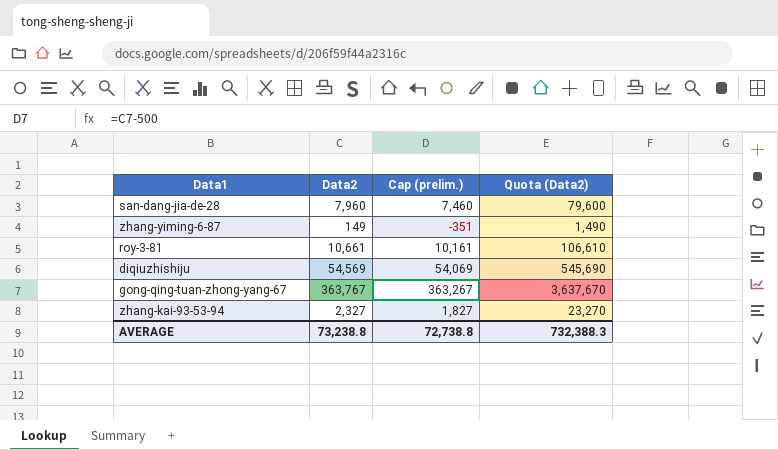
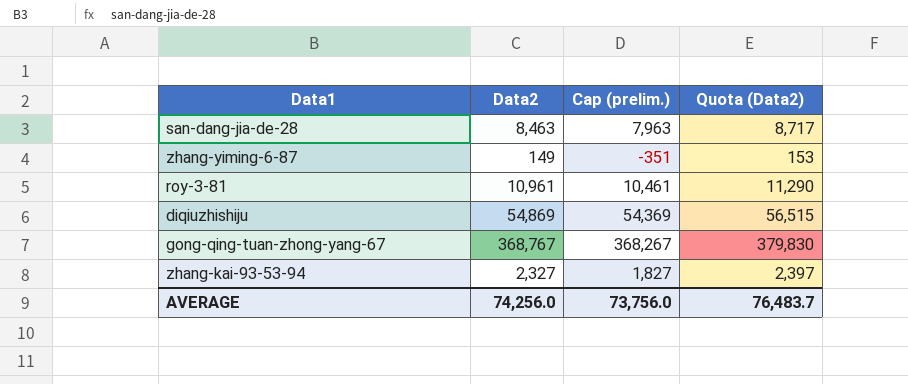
column Quota (Data2) | formula: [Data2] * 10 -> [Data2] * 1.03
san-dang-jia-de-28 | Data2: 7,960 -> 8,463
san-dang-jia-de-28 | Cap (prelim.): 7,460 -> 7,963
roy-3-81 | Data2: 10,661 -> 10,961
roy-3-81 | Cap (prelim.): 10,161 -> 10,461
diqiuzhishiju | Data2: 54,569 -> 54,869
diqiuzhishiju | Cap (prelim.): 54,069 -> 54,369
gong-qing-tuan-zhong-yang-67 | Data2: 363,767 -> 368,767
gong-qing-tuan-zhong-yang-67 | Cap (prelim.): 363,267 -> 368,267
AVERAGE | Data2: 73,238.8 -> 74,256.0
AVERAGE | Cap (prelim.): 72,738.8 -> 73,756.0
AVERAGE | Quota (Data2): 732,388.3 -> 76,483.7

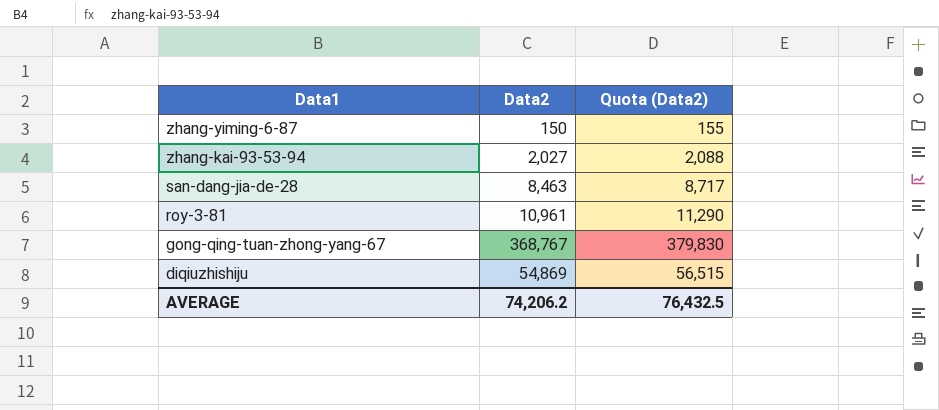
row order: none -> Data1 descending
column Cap (prelim.) | formula: [Data2] - 500 -> none
zhang-yiming-6-87 | Data2: 149 -> 150
zhang-yiming-6-87 | Quota (Data2): 153 -> 155
zhang-kai-93-53-94 | Data2: 2,327 -> 2,027
zhang-kai-93-53-94 | Quota (Data2): 2,397 -> 2,088
AVERAGE | Data2: 74,256.0 -> 74,206.2
AVERAGE | Quota (Data2): 76,483.7 -> 76,432.5

